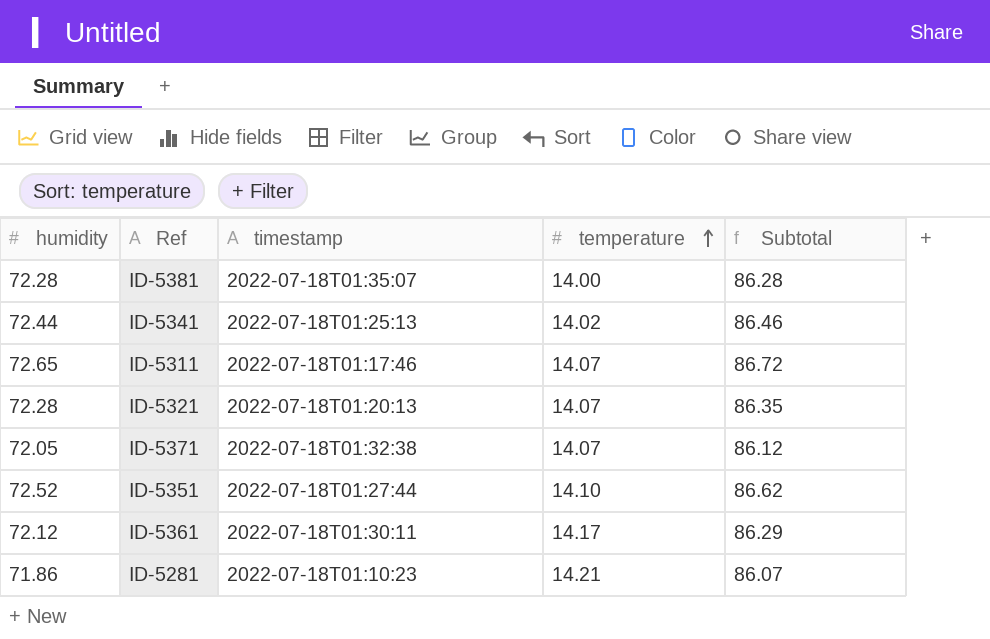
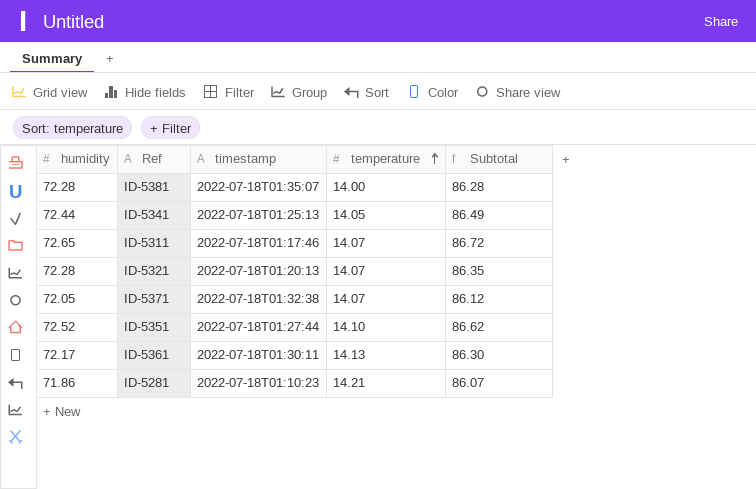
ID-5341 | temperature: 14.02 -> 14.05
ID-5341 | Subtotal: 86.46 -> 86.49
ID-5361 | humidity: 72.12 -> 72.17
ID-5361 | temperature: 14.17 -> 14.13
ID-5361 | Subtotal: 86.29 -> 86.30

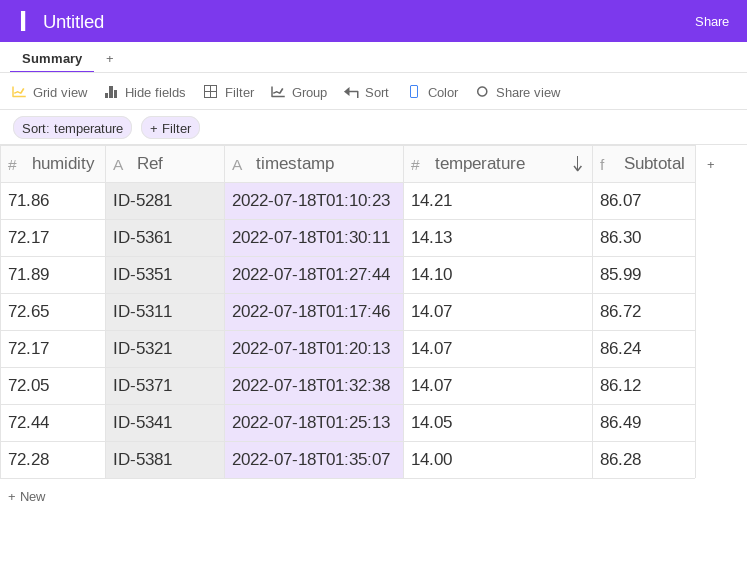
row order: temperature ascending -> temperature descending
ID-5351 | humidity: 72.52 -> 71.89
ID-5351 | Subtotal: 86.62 -> 85.99
ID-5321 | humidity: 72.28 -> 72.17
ID-5321 | Subtotal: 86.35 -> 86.24

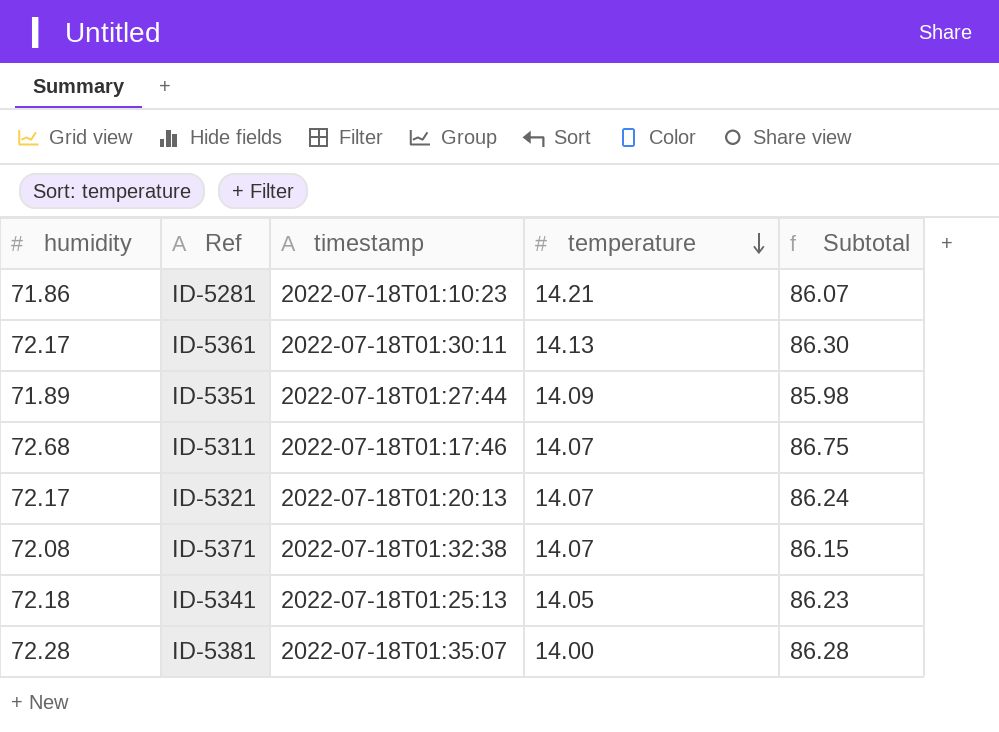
ID-5351 | temperature: 14.10 -> 14.09
ID-5351 | Subtotal: 85.99 -> 85.98
ID-5311 | humidity: 72.65 -> 72.68
ID-5311 | Subtotal: 86.72 -> 86.75
ID-5371 | humidity: 72.05 -> 72.08
ID-5371 | Subtotal: 86.12 -> 86.15
ID-5341 | humidity: 72.44 -> 72.18
ID-5341 | Subtotal: 86.49 -> 86.23

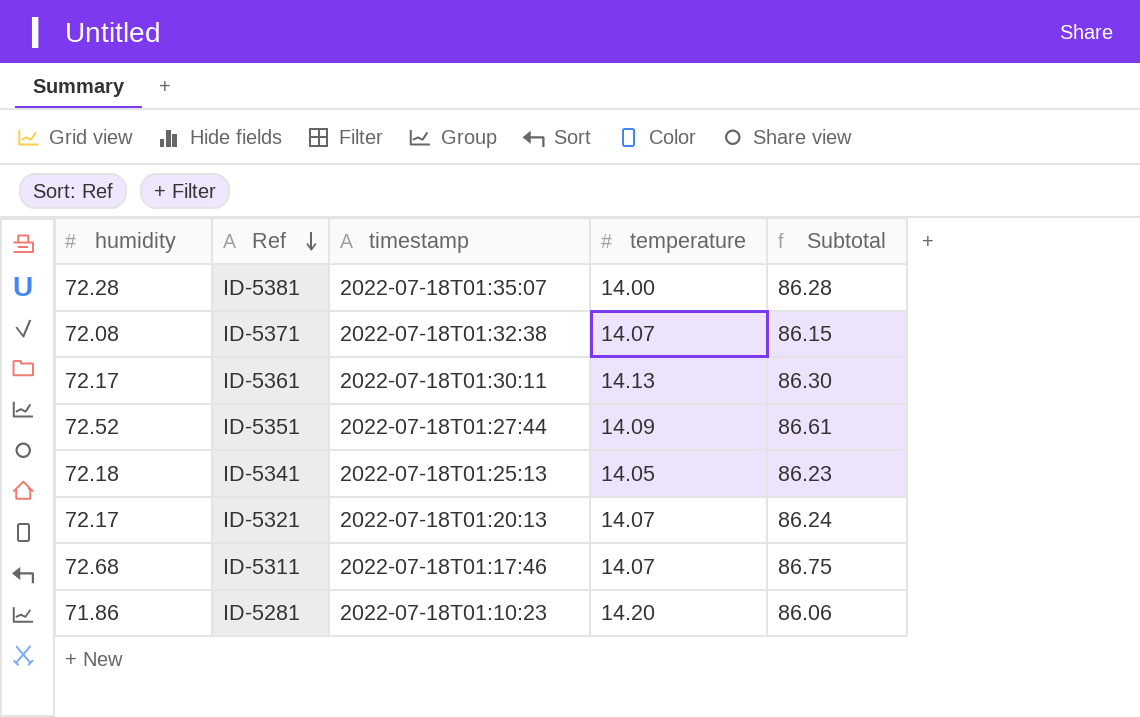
row order: temperature descending -> Ref descending
ID-5351 | humidity: 71.89 -> 72.52
ID-5351 | Subtotal: 85.98 -> 86.61
ID-5281 | temperature: 14.21 -> 14.20
ID-5281 | Subtotal: 86.07 -> 86.06

